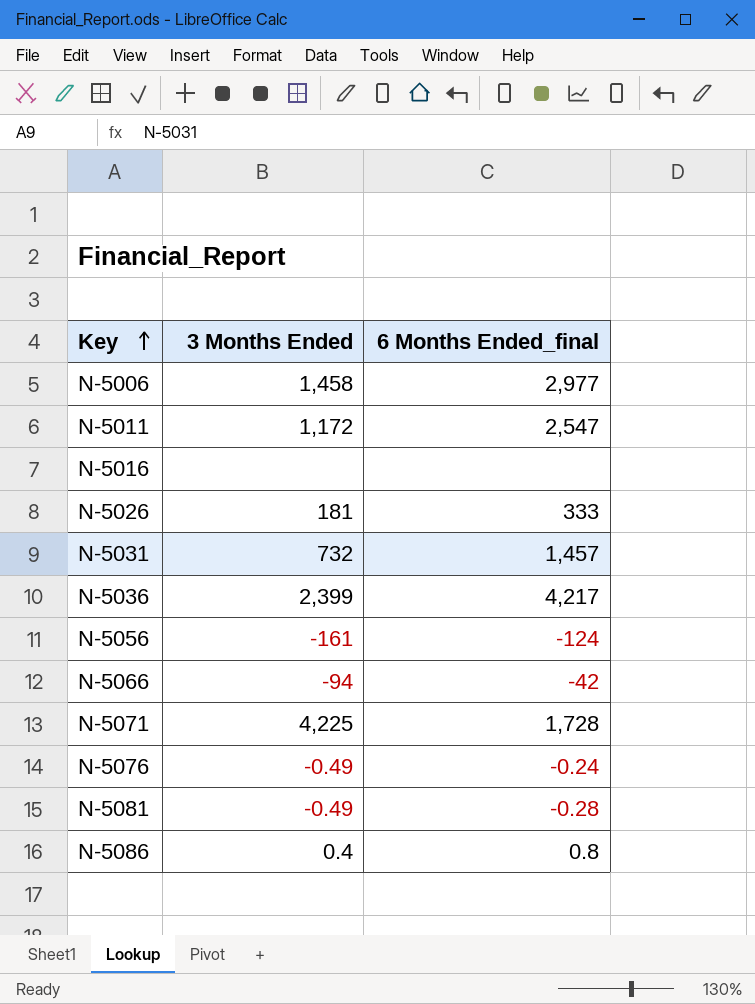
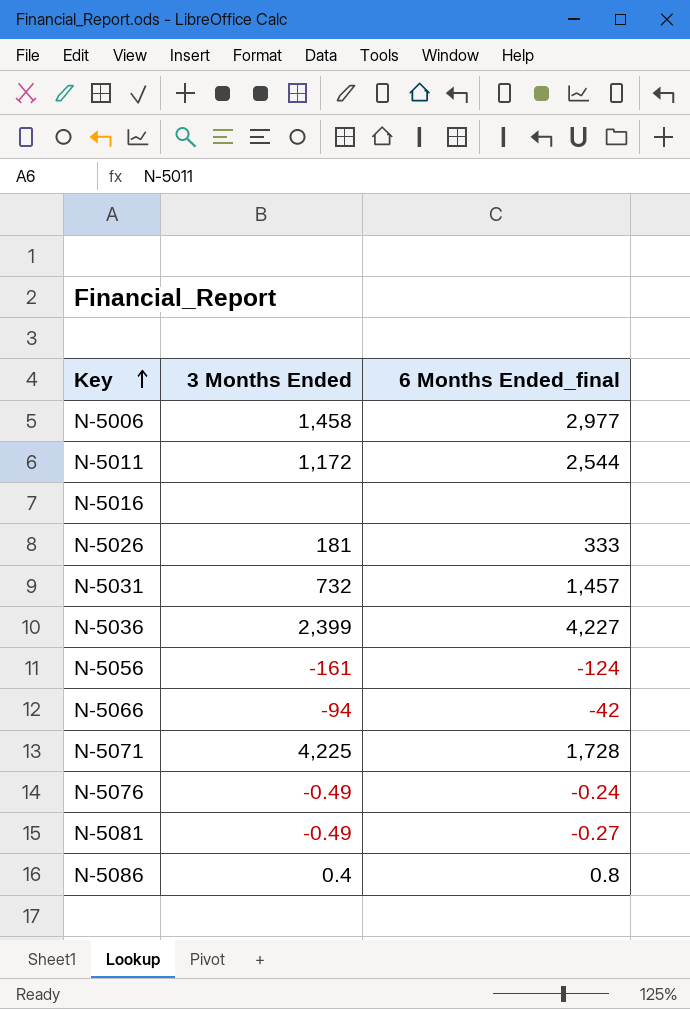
N-5011 | 6 Months Ended_final: 2,547 -> 2,544
N-5036 | 6 Months Ended_final: 4,217 -> 4,227
N-5081 | 6 Months Ended_final: -0.28 -> -0.27

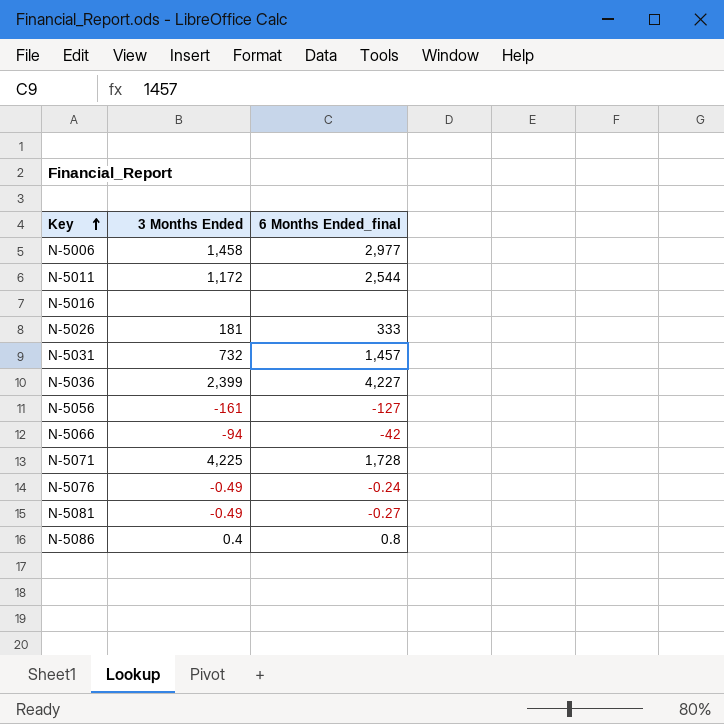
N-5056 | 6 Months Ended_final: -124 -> -127

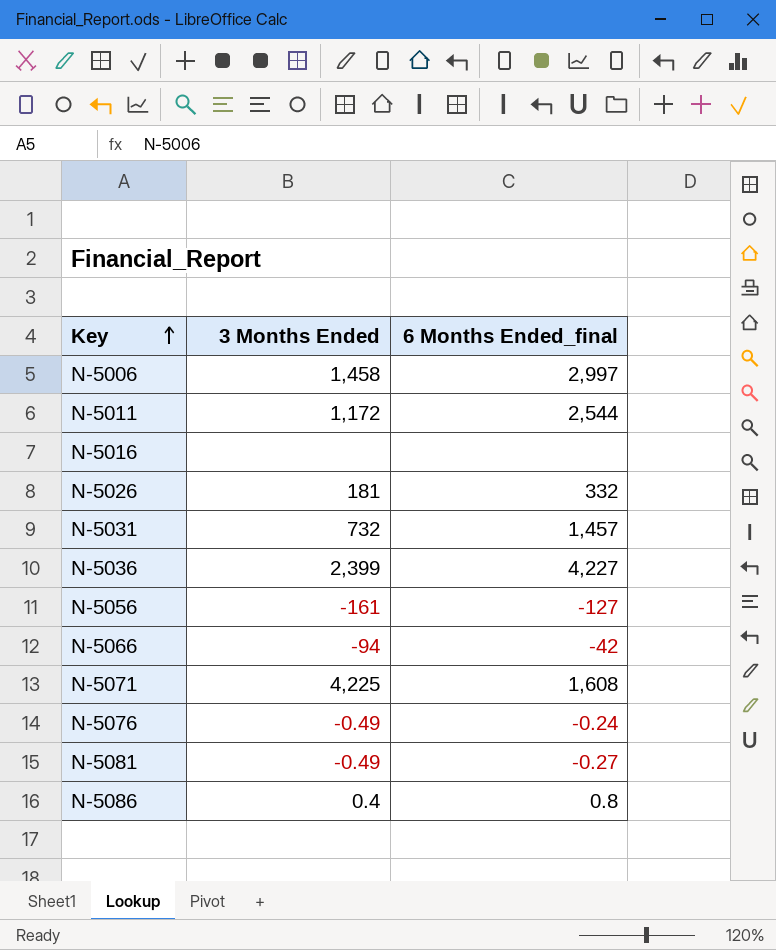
N-5006 | 6 Months Ended_final: 2,977 -> 2,997
N-5026 | 6 Months Ended_final: 333 -> 332
N-5071 | 6 Months Ended_final: 1,728 -> 1,608

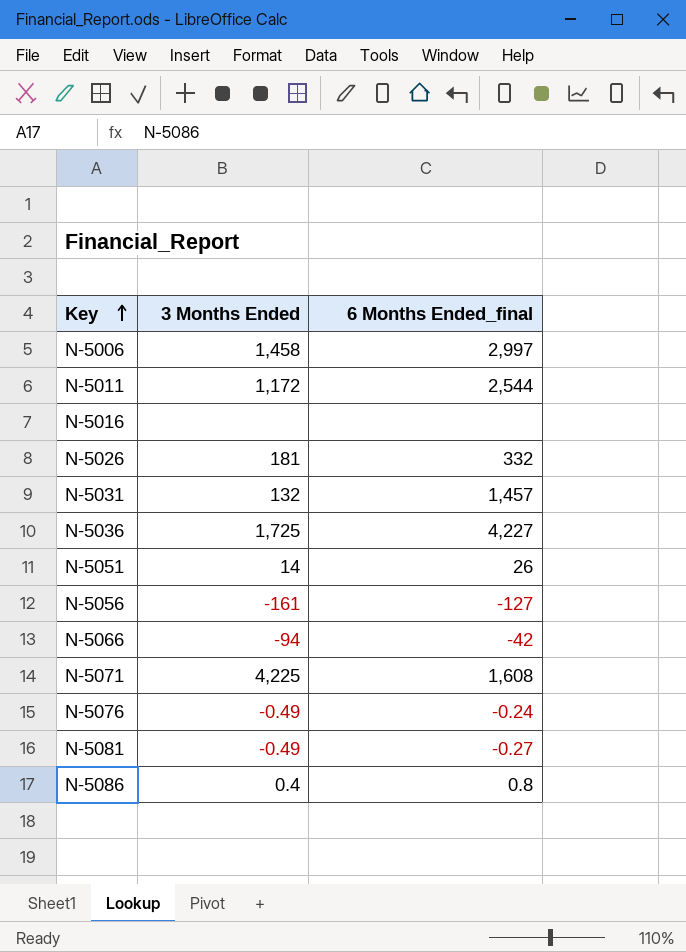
N-5031 | 3 Months Ended: 732 -> 132
N-5036 | 3 Months Ended: 2,399 -> 1,725
row N-5051: none -> 14 | 26

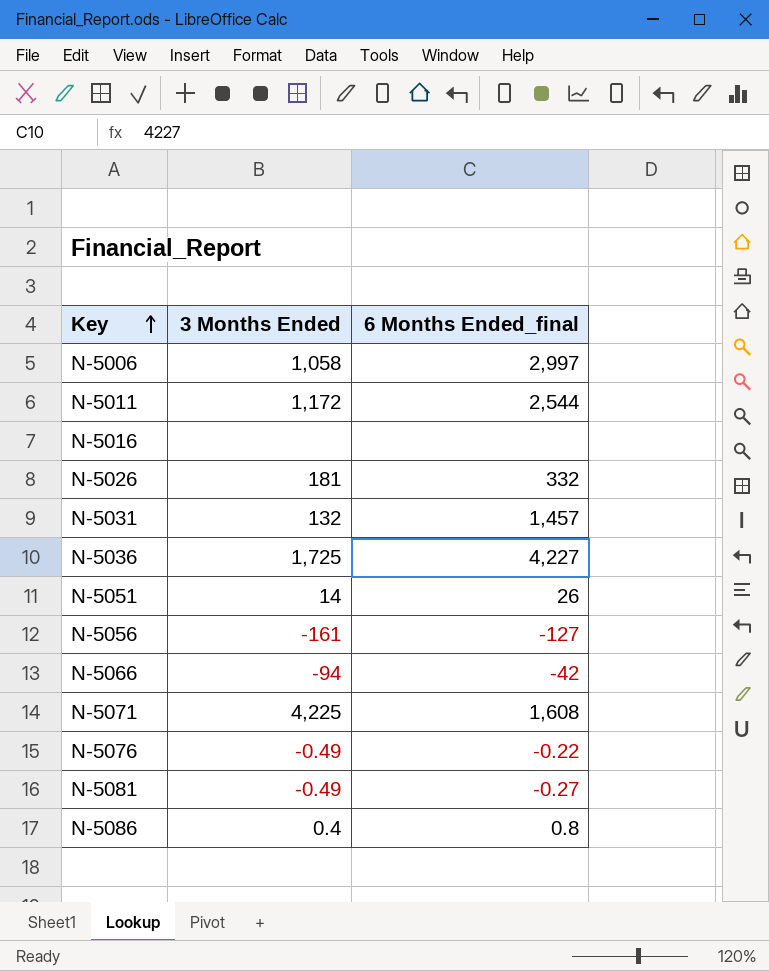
N-5006 | 3 Months Ended: 1,458 -> 1,058
N-5076 | 6 Months Ended_final: -0.24 -> -0.22

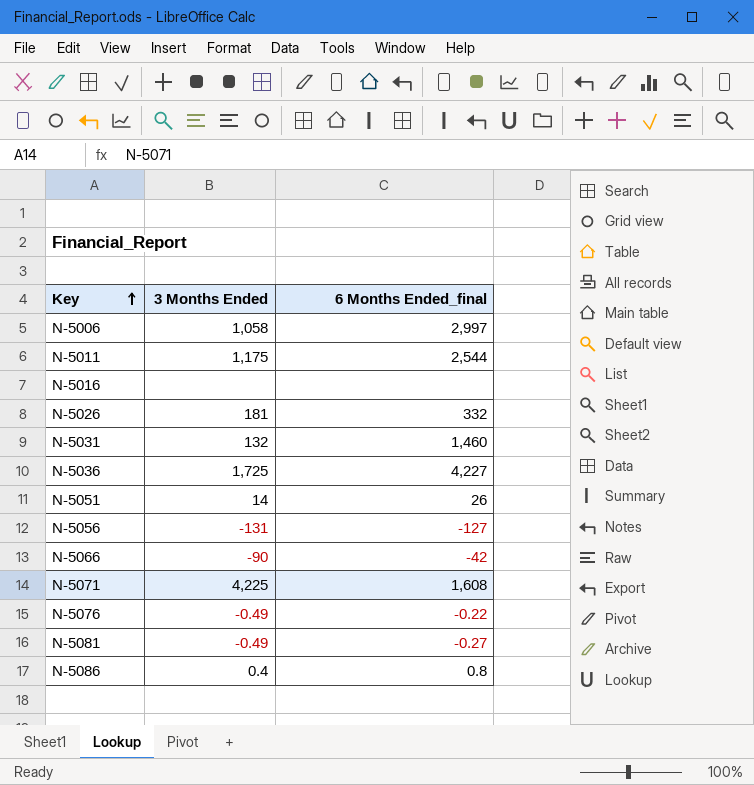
N-5011 | 3 Months Ended: 1,172 -> 1,175
N-5031 | 6 Months Ended_final: 1,457 -> 1,460
N-5056 | 3 Months Ended: -161 -> -131
N-5066 | 3 Months Ended: -94 -> -90

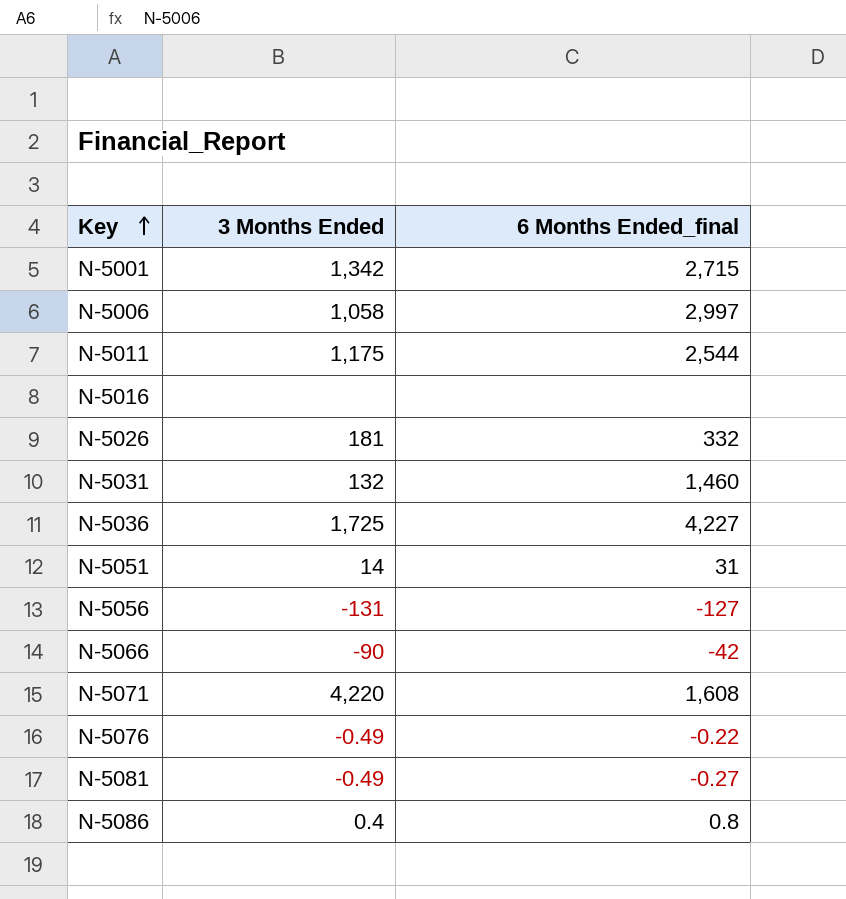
row N-5001: none -> 1,342 | 2,715
N-5051 | 6 Months Ended_final: 26 -> 31
N-5071 | 3 Months Ended: 4,225 -> 4,220

